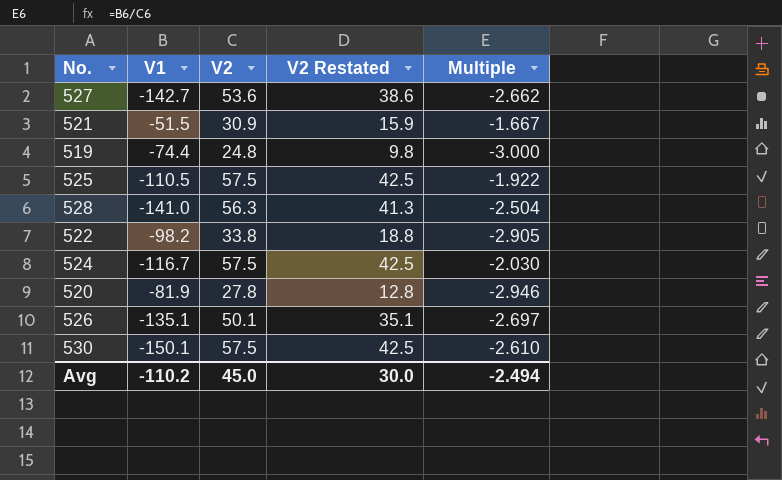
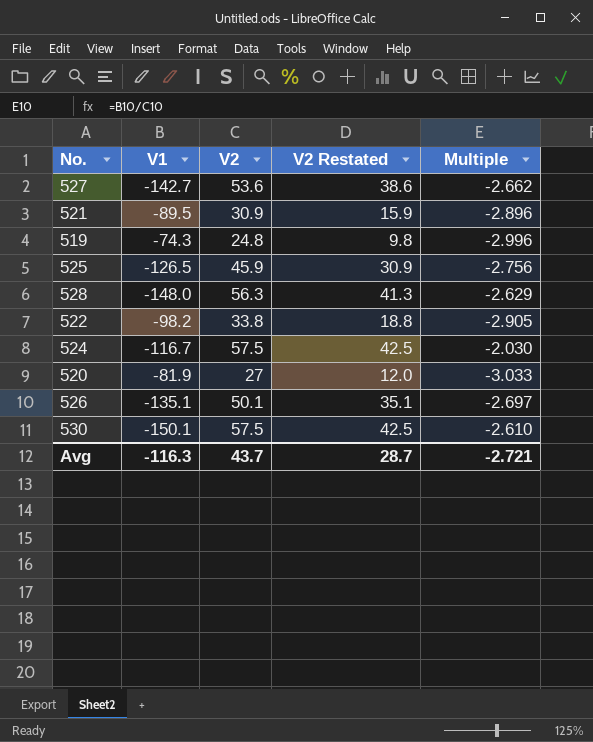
521 | V1: -51.5 -> -89.5
521 | Multiple: -1.667 -> -2.896
519 | V1: -74.4 -> -74.3
519 | Multiple: -3.000 -> -2.996
525 | V1: -110.5 -> -126.5
525 | V2: 57.5 -> 45.9
525 | V2 Restated: 42.5 -> 30.9
525 | Multiple: -1.922 -> -2.756
528 | V1: -141.0 -> -148.0
528 | Multiple: -2.504 -> -2.629
520 | V2: 27.8 -> 27
520 | V2 Restated: 12.8 -> 12.0
520 | Multiple: -2.946 -> -3.033
Avg | V1: -110.2 -> -116.3
Avg | V2: 45.0 -> 43.7
Avg | V2 Restated: 30.0 -> 28.7
Avg | Multiple: -2.494 -> -2.721

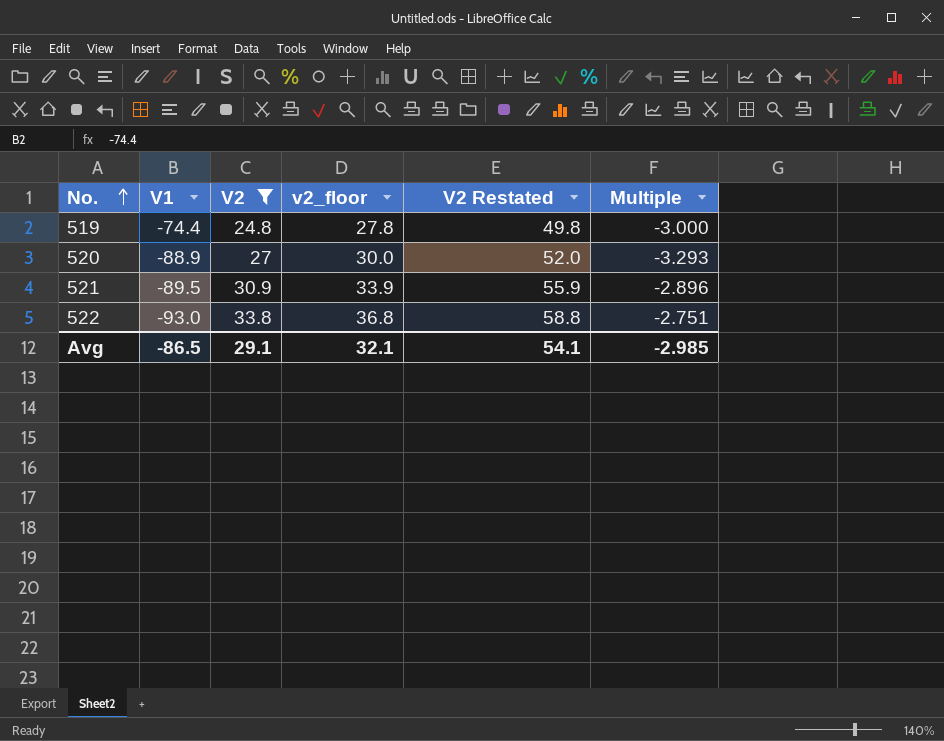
filter: none -> V2 <= 33.8
row order: none -> No. ascending
column v2_floor | formula: none -> [V2] + 3
column V2 Restated | formula: [V2] - 15 -> [V2] + 25
519 | V1: -74.3 -> -74.4
519 | Multiple: -2.996 -> -3.000
520 | V1: -81.9 -> -88.9
520 | Multiple: -3.033 -> -3.293
522 | V1: -98.2 -> -93.0
522 | Multiple: -2.905 -> -2.751
Avg | V1: -116.3 -> -86.5
Avg | V2: 43.7 -> 29.1
Avg | V2 Restated: 28.7 -> 54.1
Avg | Multiple: -2.721 -> -2.985

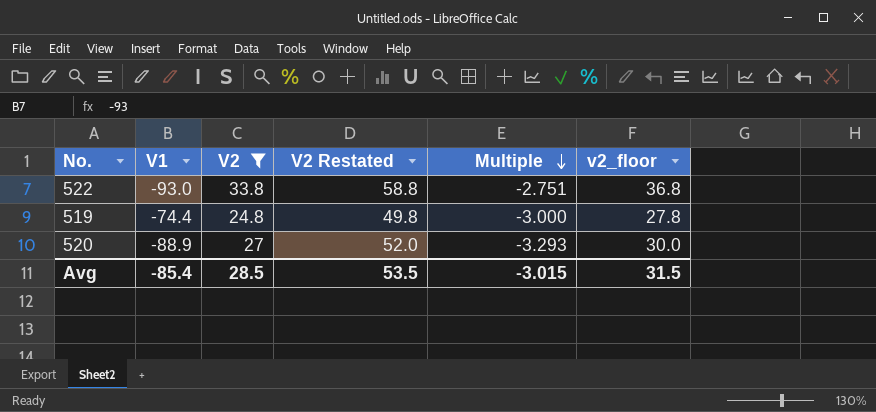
row order: No. ascending -> Multiple descending
column v2_floor | position: 4 -> 6
row 521: -89.5 | 30.9 | 33.9 | 55.9 | -2.896 -> none
Avg | V1: -86.5 -> -85.4
Avg | V2: 29.1 -> 28.5
Avg | V2 Restated: 54.1 -> 53.5
Avg | Multiple: -2.985 -> -3.015
Avg | v2_floor: 32.1 -> 31.5

